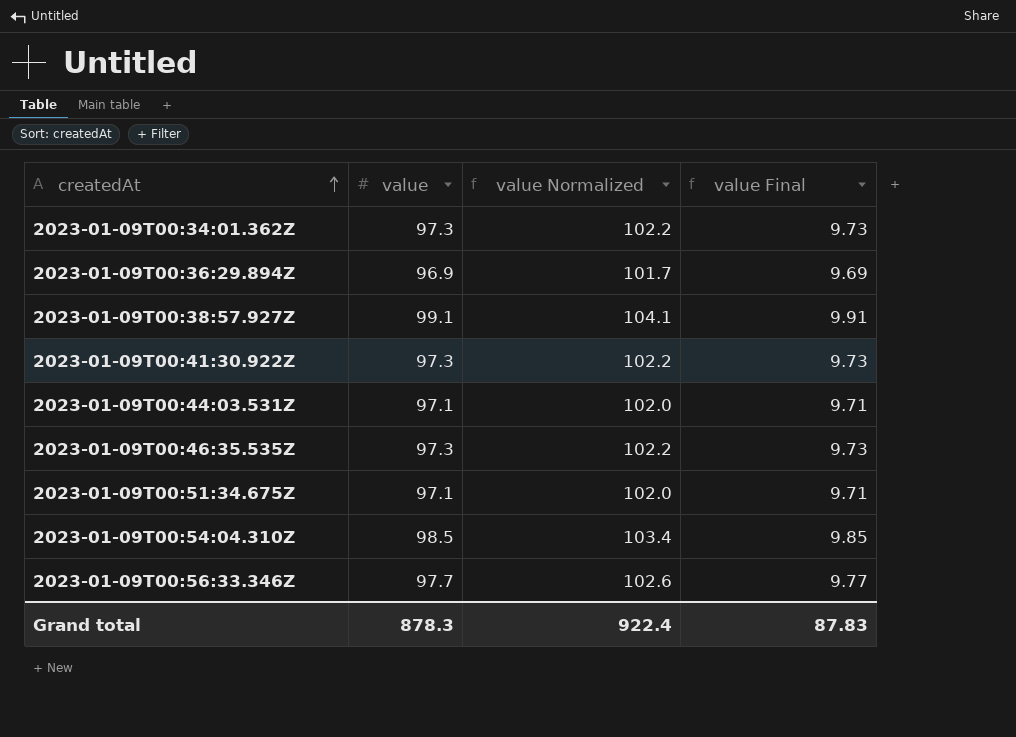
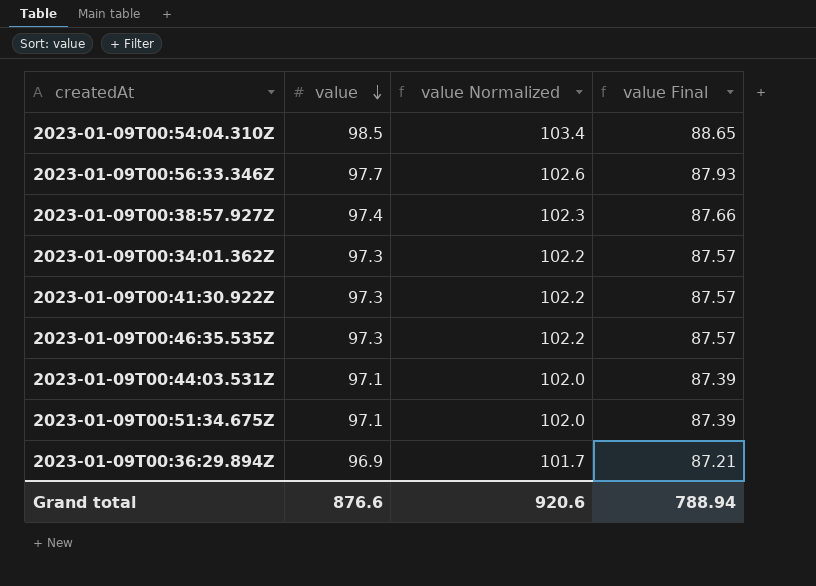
row order: createdAt ascending -> value descending
column value Final | formula: [value] * 0.1 -> [value] * 0.9
2023-01-09T00:38:57.927Z | value: 99.1 -> 97.4
2023-01-09T00:38:57.927Z | value Normalized: 104.1 -> 102.3
Grand total | value: 878.3 -> 876.6
Grand total | value Normalized: 922.4 -> 920.6
Grand total | value Final: 87.83 -> 788.94

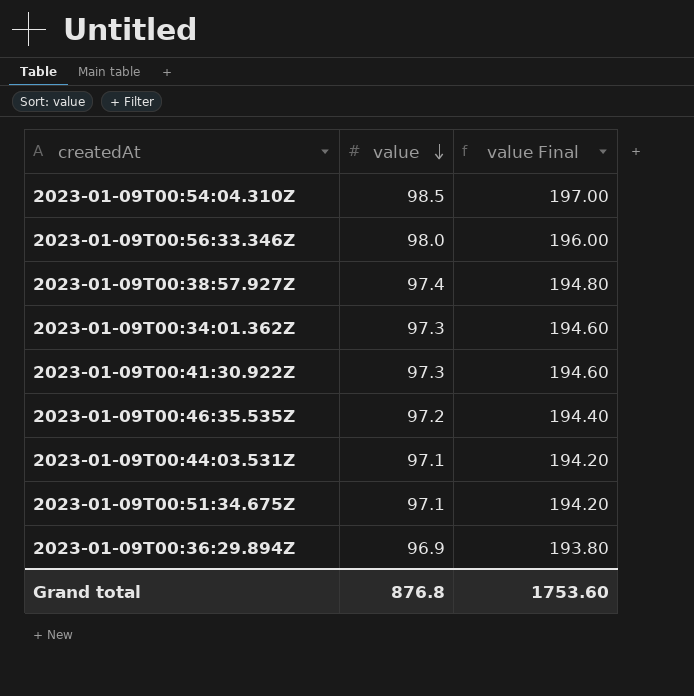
column value Normalized | formula: [value] * 1.05 -> none
column value Final | formula: [value] * 0.9 -> [value] * 2
2023-01-09T00:56:33.346Z | value: 97.7 -> 98.0
2023-01-09T00:46:35.535Z | value: 97.3 -> 97.2
Grand total | value: 876.6 -> 876.8
Grand total | value Final: 788.94 -> 1753.60

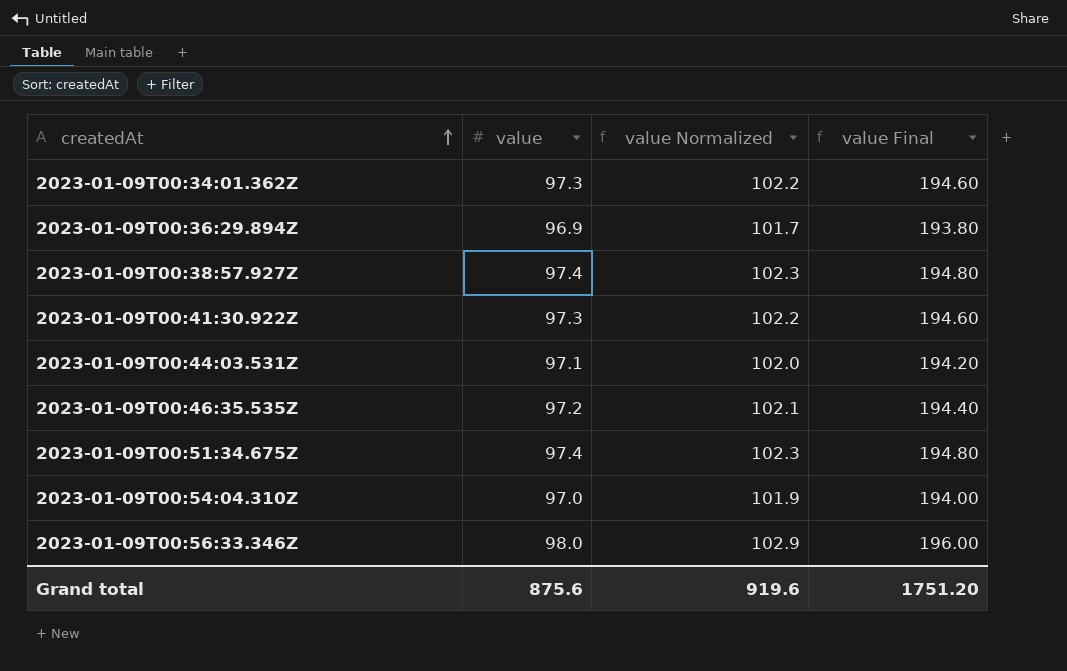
row order: value descending -> createdAt ascending
column value Normalized | formula: none -> [value] * 1.05
2023-01-09T00:51:34.675Z | value: 97.1 -> 97.4
2023-01-09T00:51:34.675Z | value Final: 194.20 -> 194.80
2023-01-09T00:54:04.310Z | value: 98.5 -> 97.0
2023-01-09T00:54:04.310Z | value Final: 197.00 -> 194.00
Grand total | value: 876.8 -> 875.6
Grand total | value Final: 1753.60 -> 1751.20

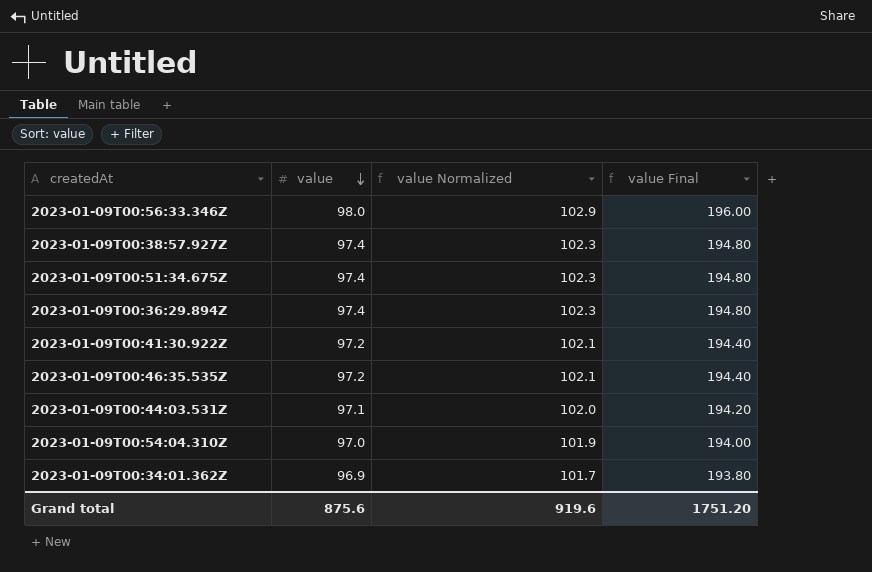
row order: createdAt ascending -> value descending
2023-01-09T00:36:29.894Z | value: 96.9 -> 97.4
2023-01-09T00:36:29.894Z | value Normalized: 101.7 -> 102.3
2023-01-09T00:36:29.894Z | value Final: 193.80 -> 194.80
2023-01-09T00:41:30.922Z | value: 97.3 -> 97.2
2023-01-09T00:41:30.922Z | value Normalized: 102.2 -> 102.1
2023-01-09T00:41:30.922Z | value Final: 194.60 -> 194.40
2023-01-09T00:34:01.362Z | value: 97.3 -> 96.9
2023-01-09T00:34:01.362Z | value Normalized: 102.2 -> 101.7
2023-01-09T00:34:01.362Z | value Final: 194.60 -> 193.80

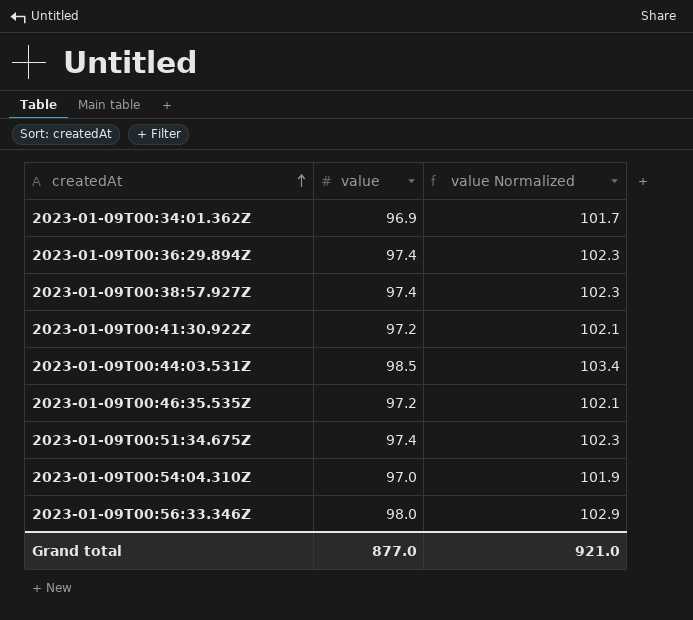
row order: value descending -> createdAt ascending
column value Final | formula: [value] * 2 -> none
2023-01-09T00:44:03.531Z | value: 97.1 -> 98.5
2023-01-09T00:44:03.531Z | value Normalized: 102.0 -> 103.4
Grand total | value: 875.6 -> 877.0
Grand total | value Normalized: 919.6 -> 921.0

